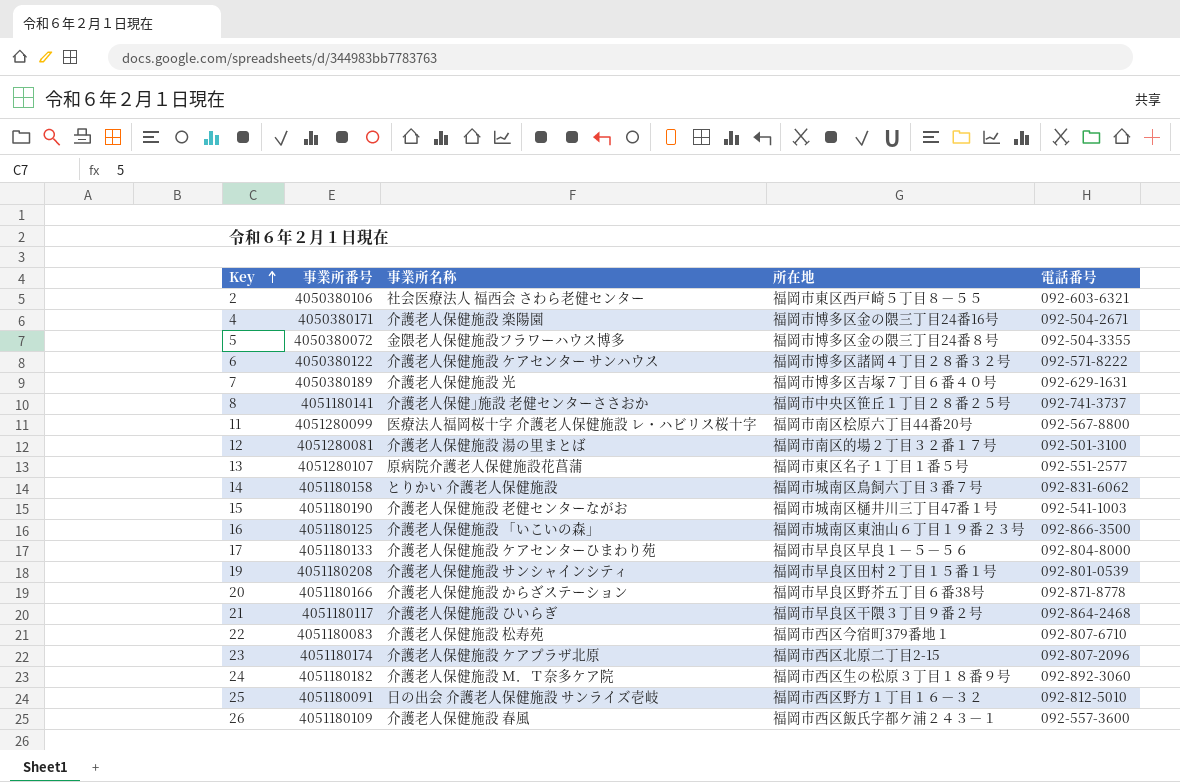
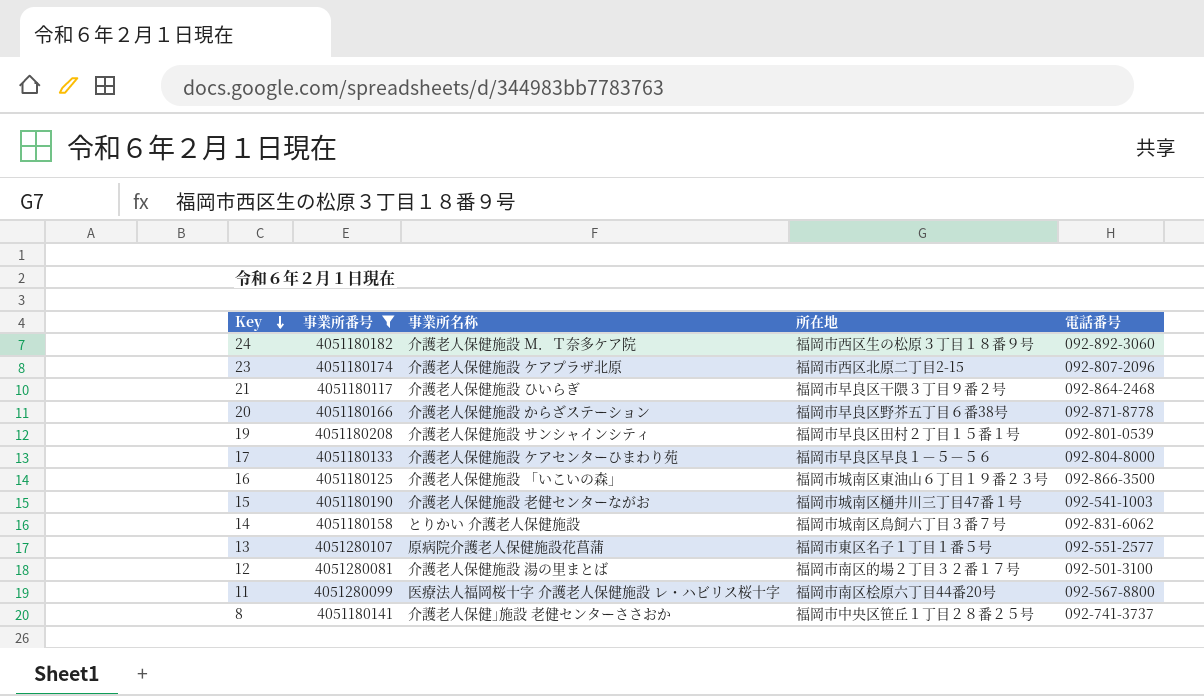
filter: none -> 事業所番号 >= 4051180117
row order: Key ascending -> Key descending

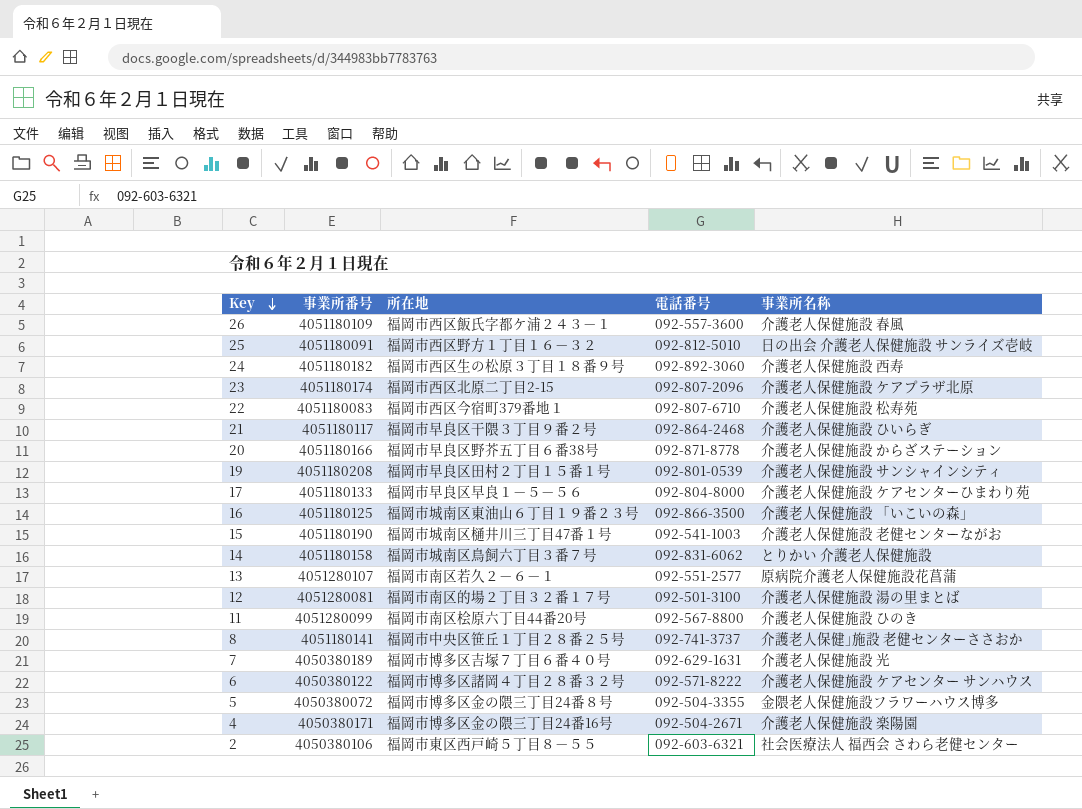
filter: 事業所番号 >= 4051180117 -> none
column 事業所名称 | position: 3 -> 5
24 | 事業所名称: 介護老人保健施設 Ｍ．Ｔ奈多ケア院 -> 介護老人保健施設 西寿
13 | 所在地: 福岡市東区名子１丁目１番５号 -> 福岡市南区若久２－６－１
11 | 事業所名称: 医療法人福岡桜十字 介護老人保健施設 レ・ハビリス桜十字 -> 介護老人保健施設 ひのき

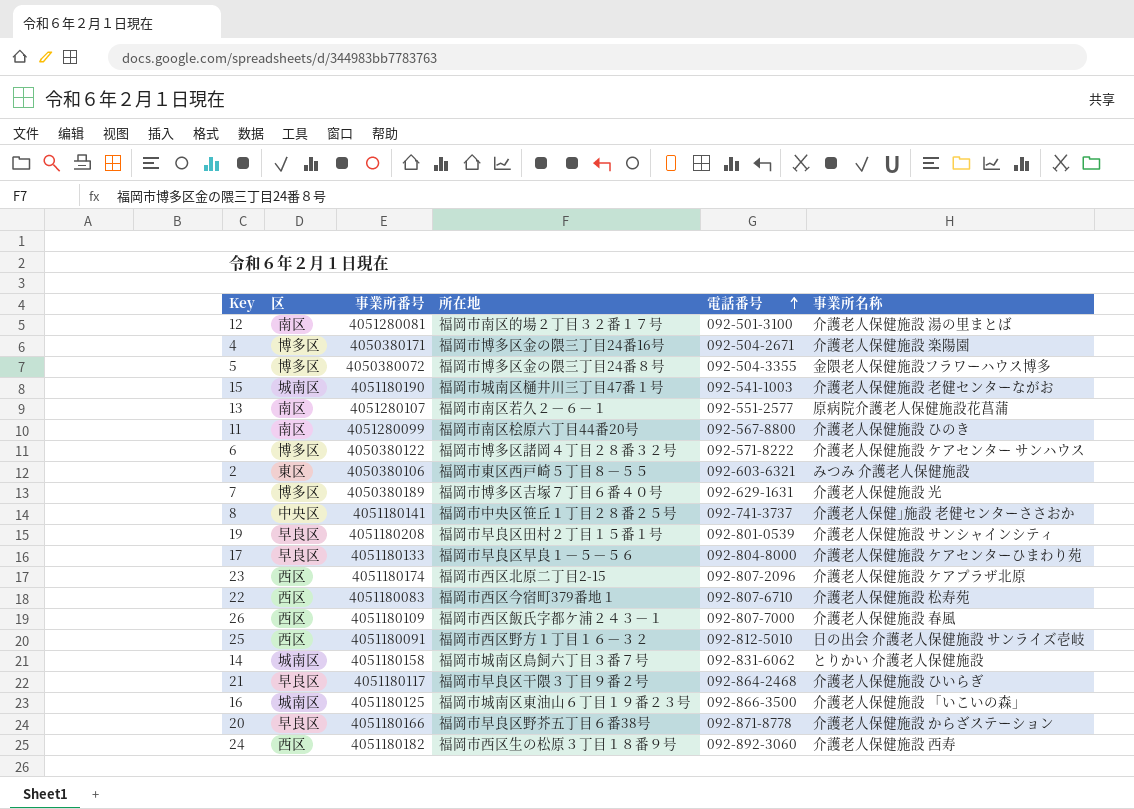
row order: Key descending -> 電話番号 ascending
column 区 | position: none -> 2
2 | 事業所名称: 社会医療法人 福西会 さわら老健センター -> みつみ 介護老人保健施設
26 | 電話番号: 092-557-3600 -> 092-807-7000

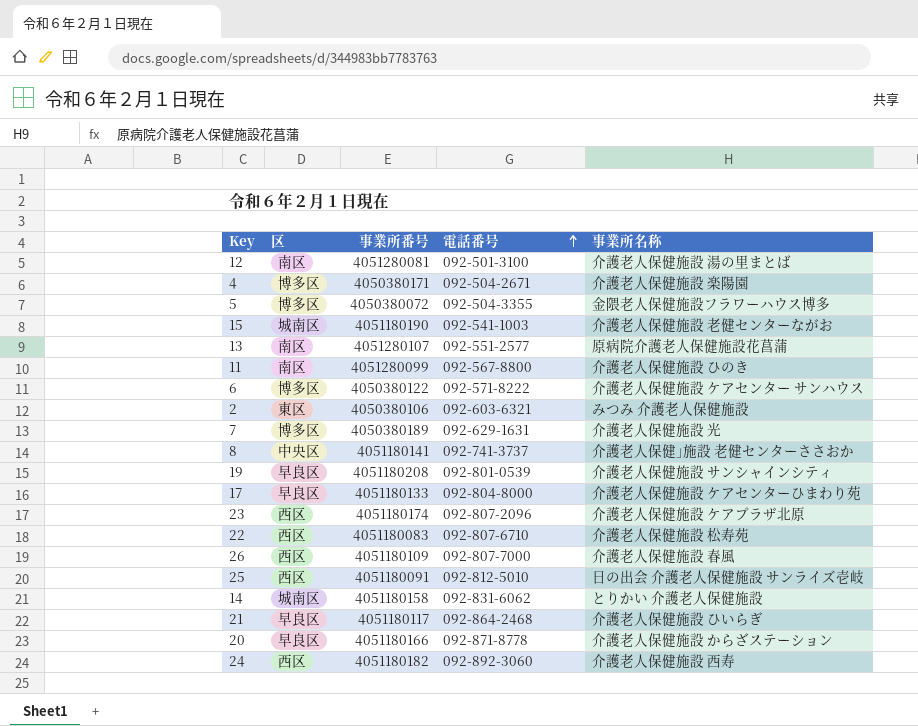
column 所在地 | position: 4 -> none
row 16: 城南区 | 4051180125 | 福岡市城南区東油山６丁目１９番２３号 | 092-866-3500 | 介護老人保健施設 「いこいの森」 -> none

